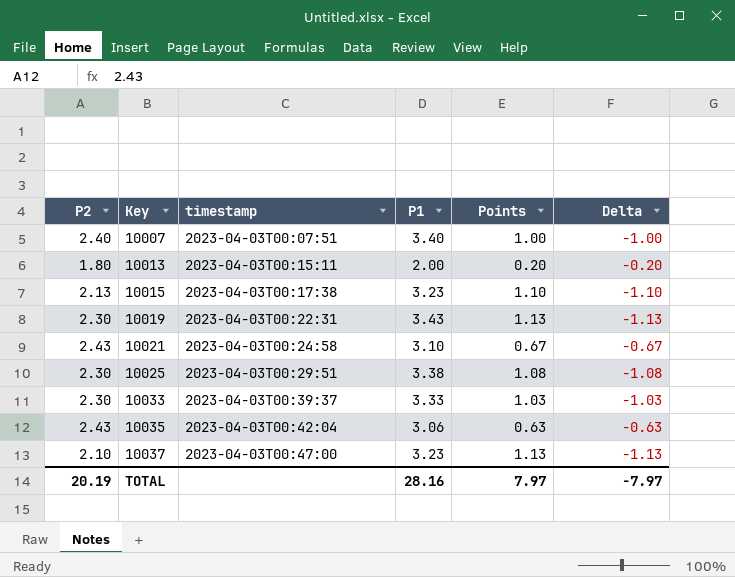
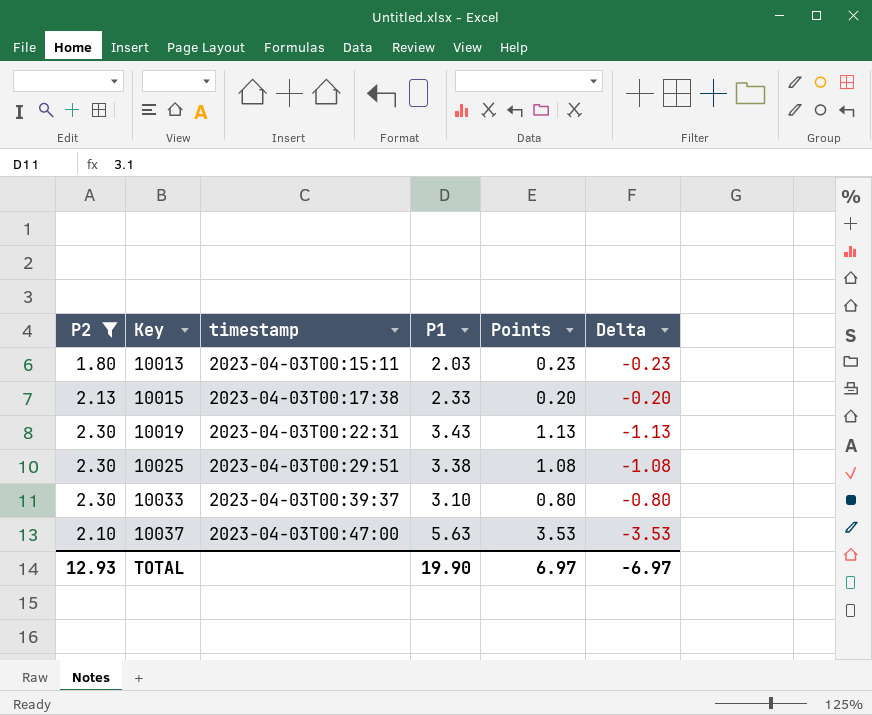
filter: none -> P2 <= 2.30
10013 | P1: 2.00 -> 2.03
10013 | Points: 0.20 -> 0.23
10013 | Delta: -0.20 -> -0.23
10015 | P1: 3.23 -> 2.33
10015 | Points: 1.10 -> 0.20
10015 | Delta: -1.10 -> -0.20
10033 | P1: 3.33 -> 3.10
10033 | Points: 1.03 -> 0.80
10033 | Delta: -1.03 -> -0.80
10037 | P1: 3.23 -> 5.63
10037 | Points: 1.13 -> 3.53
10037 | Delta: -1.13 -> -3.53
TOTAL | P2: 20.19 -> 12.93
TOTAL | P1: 28.16 -> 19.90
TOTAL | Points: 7.97 -> 6.97
TOTAL | Delta: -7.97 -> -6.97

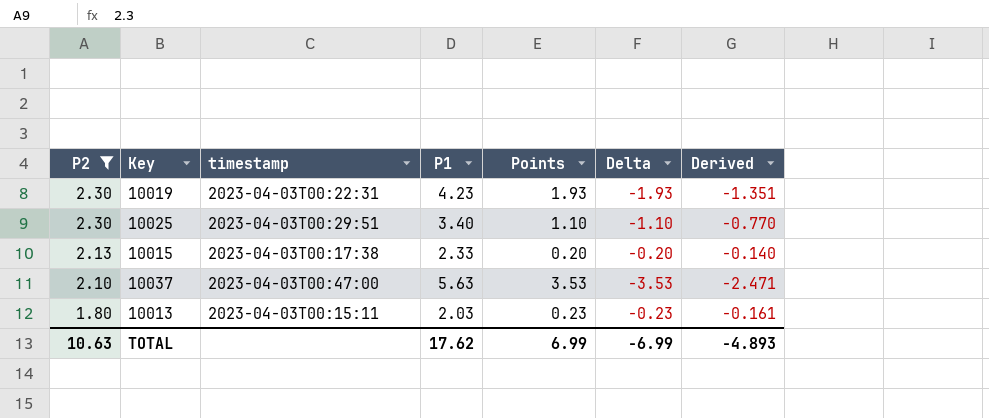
row order: Key ascending -> P2 descending
column Derived | formula: none -> [Delta] * 0.7
row 10033: 2.30 | 2023-04-03T00:39:37 | 3.10 | 0.80 | -0.80 -> none
10019 | P1: 3.43 -> 4.23
10019 | Points: 1.13 -> 1.93
10019 | Delta: -1.13 -> -1.93
10025 | P1: 3.38 -> 3.40
10025 | Points: 1.08 -> 1.10
10025 | Delta: -1.08 -> -1.10
TOTAL | P2: 12.93 -> 10.63
TOTAL | P1: 19.90 -> 17.62
TOTAL | Points: 6.97 -> 6.99
TOTAL | Delta: -6.97 -> -6.99

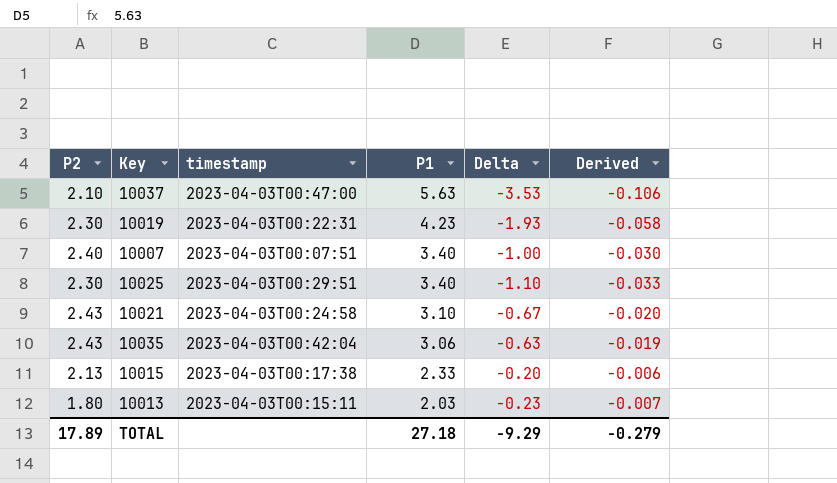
filter: P2 <= 2.30 -> none
row order: P2 descending -> P1 descending
column Points | formula: [P1] - [P2] -> none
column Derived | formula: [Delta] * 0.7 -> [Delta] * 0.03
TOTAL | P2: 10.63 -> 17.89
TOTAL | P1: 17.62 -> 27.18
TOTAL | Delta: -6.99 -> -9.29
TOTAL | Derived: -4.893 -> -0.279

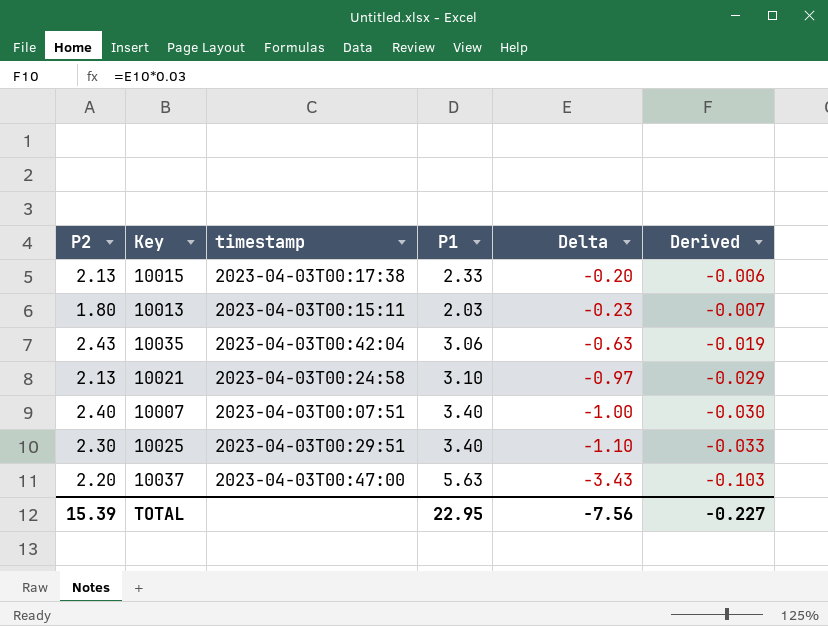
row order: P1 descending -> Delta descending
row 10019: 2.30 | 2023-04-03T00:22:31 | 4.23 | -1.93 | -0.058 -> none
10021 | P2: 2.43 -> 2.13
10021 | Delta: -0.67 -> -0.97
10021 | Derived: -0.020 -> -0.029
10037 | P2: 2.10 -> 2.20
10037 | Delta: -3.53 -> -3.43
10037 | Derived: -0.106 -> -0.103
TOTAL | P2: 17.89 -> 15.39
TOTAL | P1: 27.18 -> 22.95
TOTAL | Delta: -9.29 -> -7.56
TOTAL | Derived: -0.279 -> -0.227

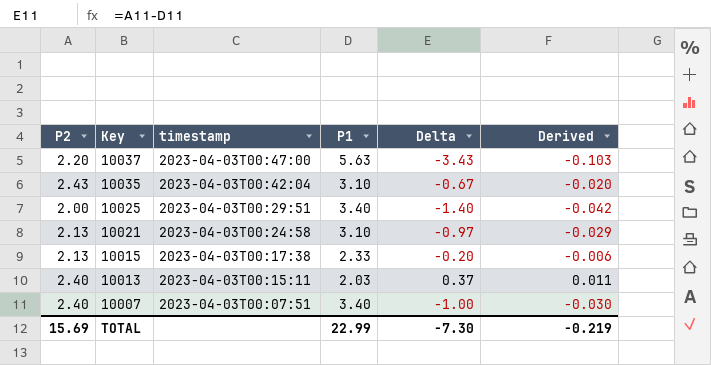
row order: Delta descending -> Key descending
10035 | P1: 3.06 -> 3.10
10035 | Delta: -0.63 -> -0.67
10035 | Derived: -0.019 -> -0.020
10025 | P2: 2.30 -> 2.00
10025 | Delta: -1.10 -> -1.40
10025 | Derived: -0.033 -> -0.042
10013 | P2: 1.80 -> 2.40
10013 | Delta: -0.23 -> 0.37
10013 | Derived: -0.007 -> 0.011
TOTAL | P2: 15.39 -> 15.69
TOTAL | P1: 22.95 -> 22.99
TOTAL | Delta: -7.56 -> -7.30
TOTAL | Derived: -0.227 -> -0.219

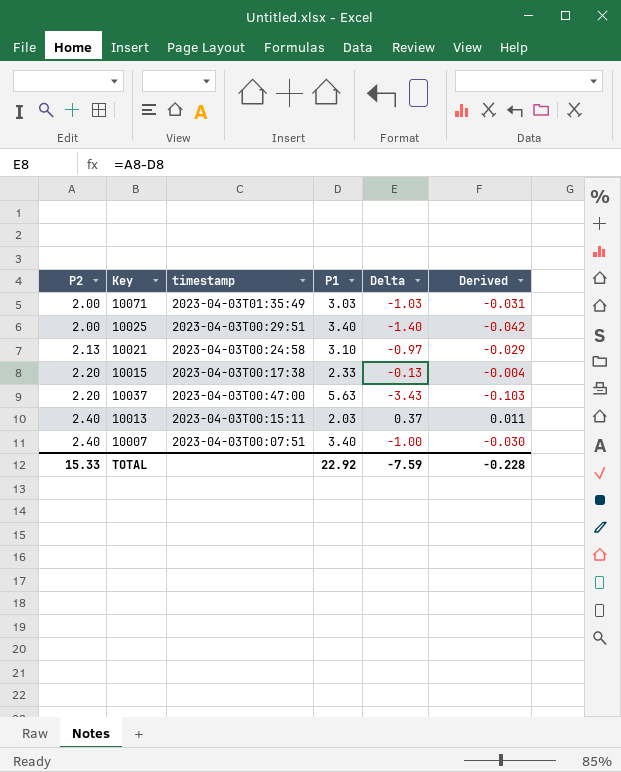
row order: Key descending -> P2 ascending
row 10035: 2.43 | 2023-04-03T00:42:04 | 3.10 | -0.67 | -0.020 -> none
row 10071: none -> 2.00 | 2023-04-03T01:35:49 | 3.03 | -1.03 | -0.031
10015 | P2: 2.13 -> 2.20
10015 | Delta: -0.20 -> -0.13
10015 | Derived: -0.006 -> -0.004
TOTAL | P2: 15.69 -> 15.33
TOTAL | P1: 22.99 -> 22.92
TOTAL | Delta: -7.30 -> -7.59
TOTAL | Derived: -0.219 -> -0.228

